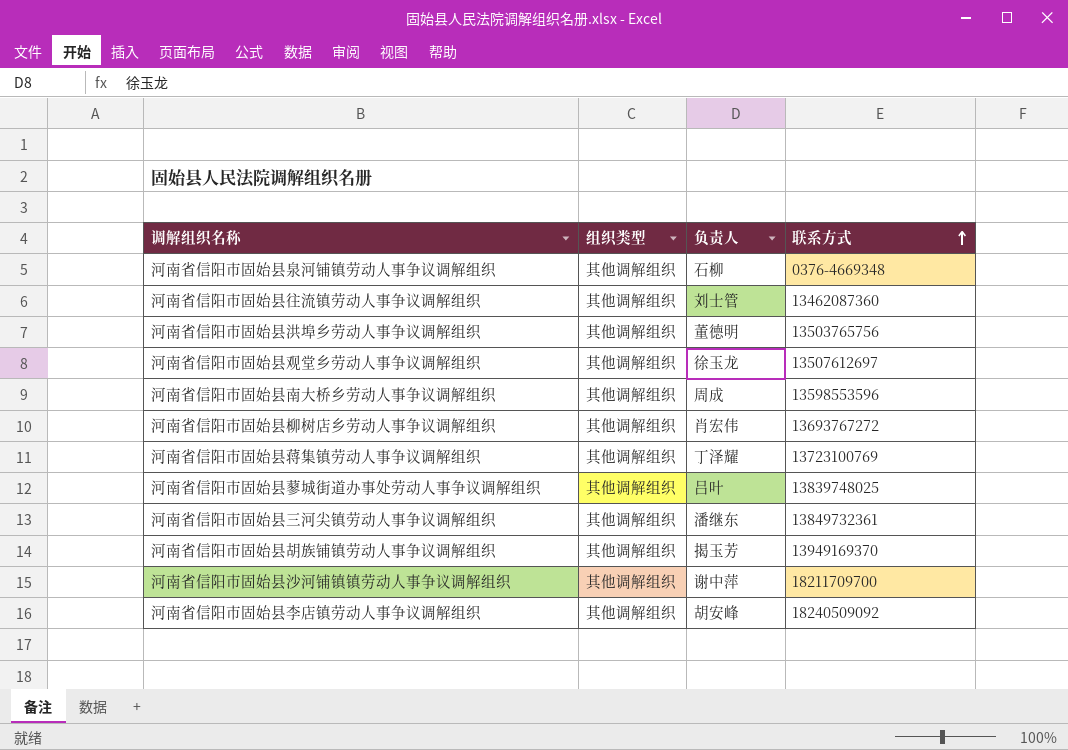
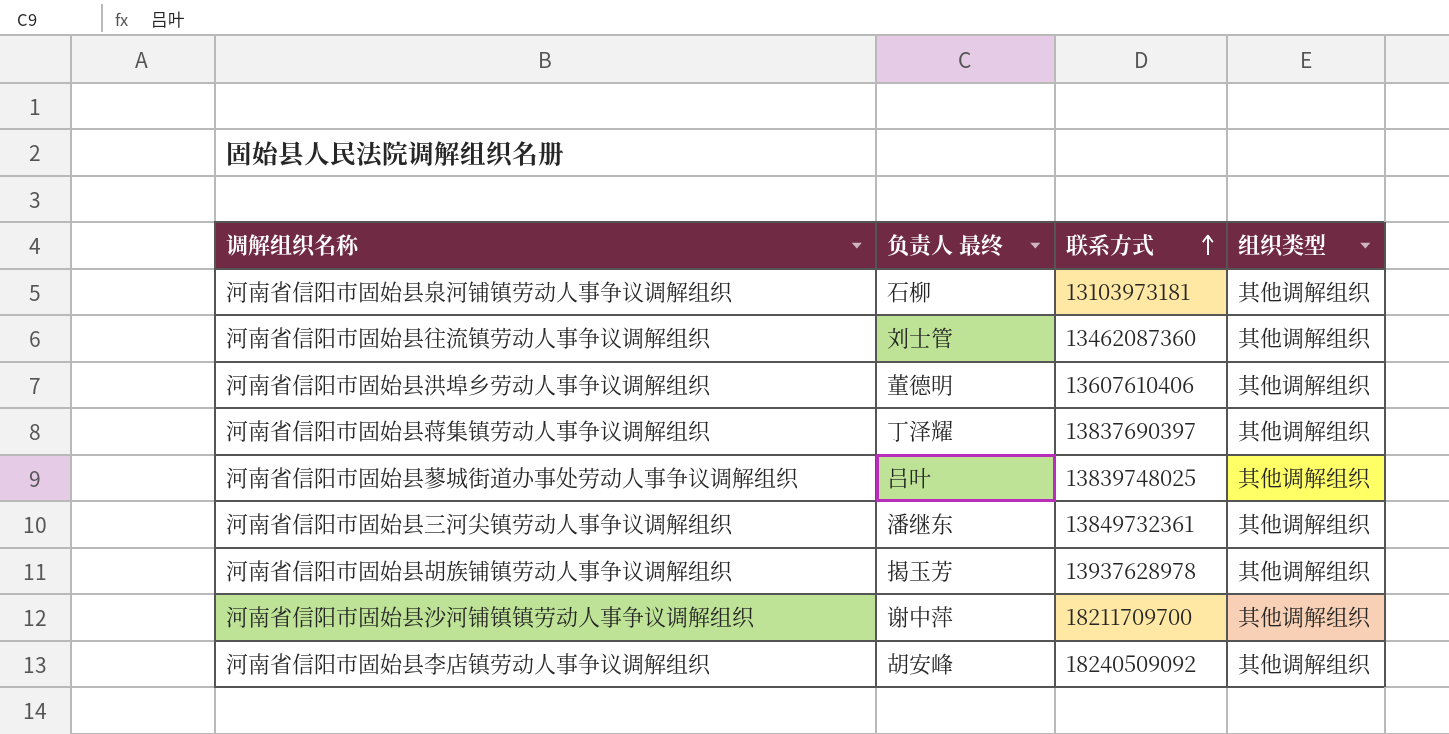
column name: 负责人 -> 负责人 最终
column 组织类型 | position: 2 -> 4
row 河南省信阳市固始县观堂乡劳动人事争议调解组织: 其他调解组织 | 徐玉龙 | 13507612697 -> none
row 河南省信阳市固始县南大桥乡劳动人事争议调解组织: 其他调解组织 | 周成 | 13598553596 -> none
row 河南省信阳市固始县柳树店乡劳动人事争议调解组织: 其他调解组织 | 肖宏伟 | 13693767272 -> none
河南省信阳市固始县泉河铺镇劳动人事争议调解组织 | 联系方式: 0376-4669348 -> 13103973181
河南省信阳市固始县洪埠乡劳动人事争议调解组织 | 联系方式: 13503765756 -> 13607610406
河南省信阳市固始县蒋集镇劳动人事争议调解组织 | 联系方式: 13723100769 -> 13837690397
河南省信阳市固始县胡族铺镇劳动人事争议调解组织 | 联系方式: 13949169370 -> 13937628978

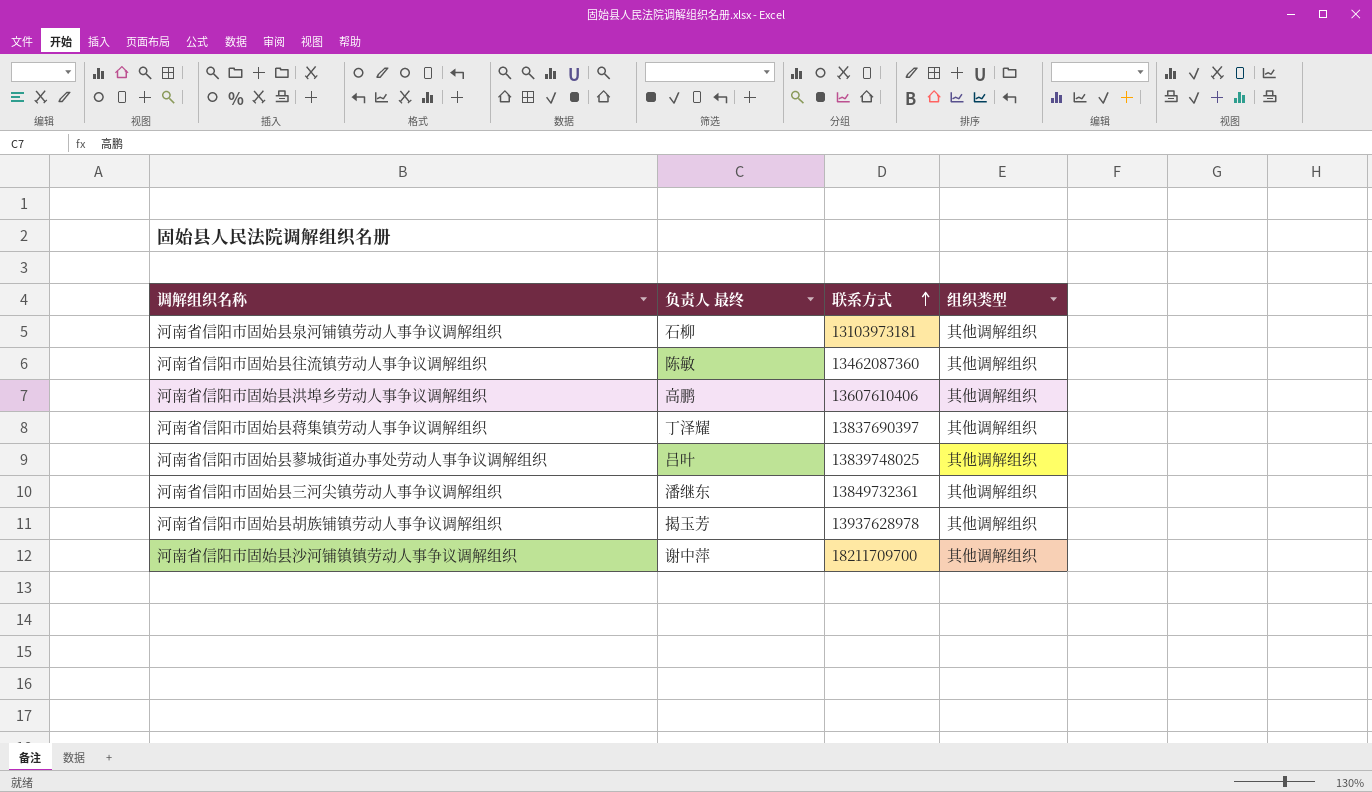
row 河南省信阳市固始县李店镇劳动人事争议调解组织: 胡安峰 | 18240509092 | 其他调解组织 -> none
河南省信阳市固始县往流镇劳动人事争议调解组织 | 负责人 最终: 刘士管 -> 陈敏
河南省信阳市固始县洪埠乡劳动人事争议调解组织 | 负责人 最终: 董德明 -> 高鹏

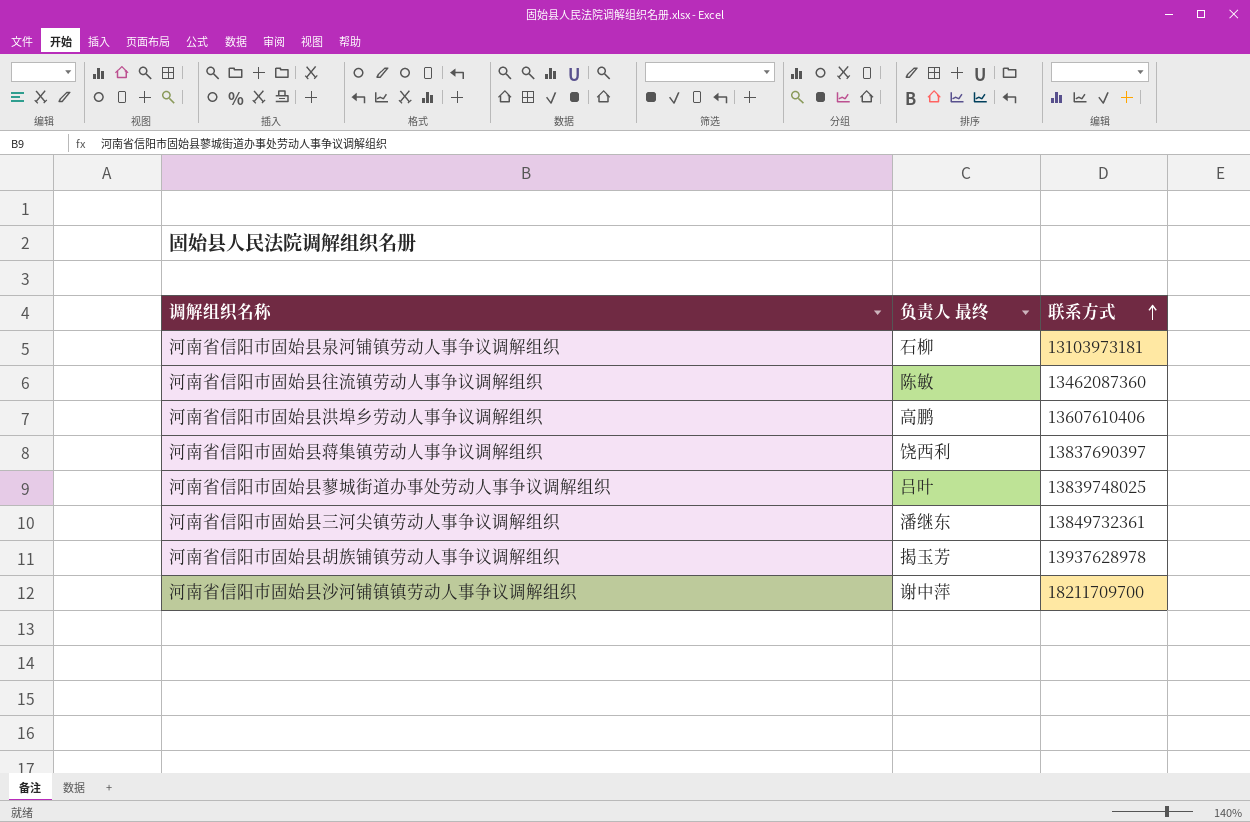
column 组织类型 | position: 4 -> none
河南省信阳市固始县蒋集镇劳动人事争议调解组织 | 负责人 最终: 丁泽耀 -> 饶西利

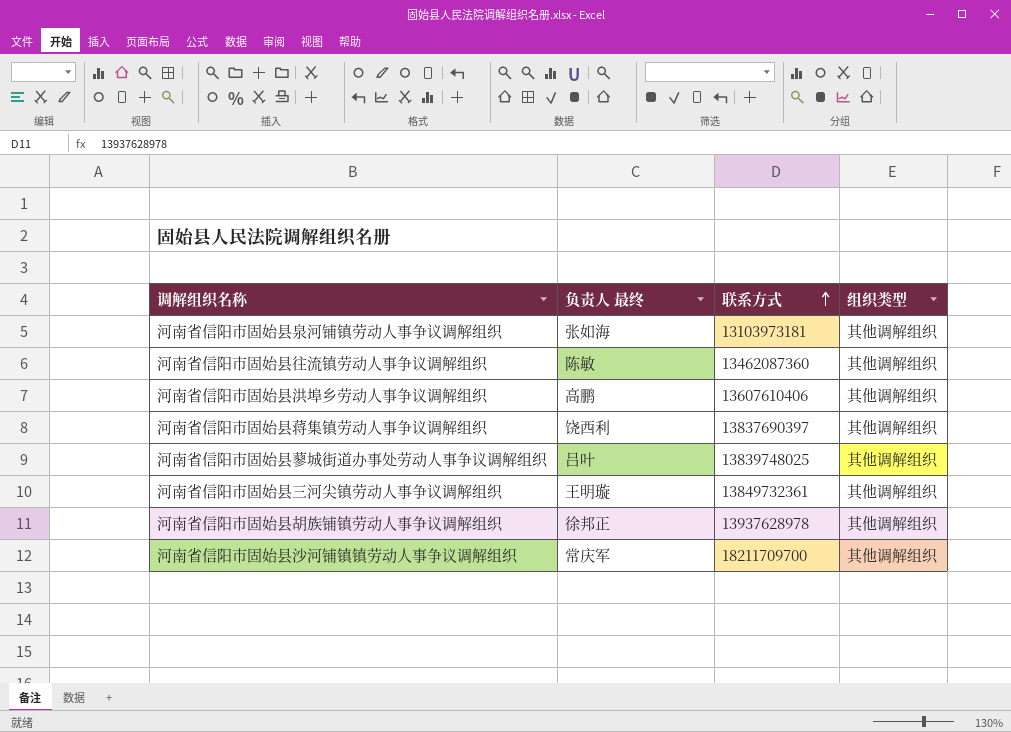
column 组织类型 | position: none -> 4
河南省信阳市固始县泉河铺镇劳动人事争议调解组织 | 负责人 最终: 石柳 -> 张如海
河南省信阳市固始县三河尖镇劳动人事争议调解组织 | 负责人 最终: 潘继东 -> 王明璇
河南省信阳市固始县胡族铺镇劳动人事争议调解组织 | 负责人 最终: 揭玉芳 -> 徐邦正
河南省信阳市固始县沙河铺镇镇劳动人事争议调解组织 | 负责人 最终: 谢中萍 -> 常庆军

